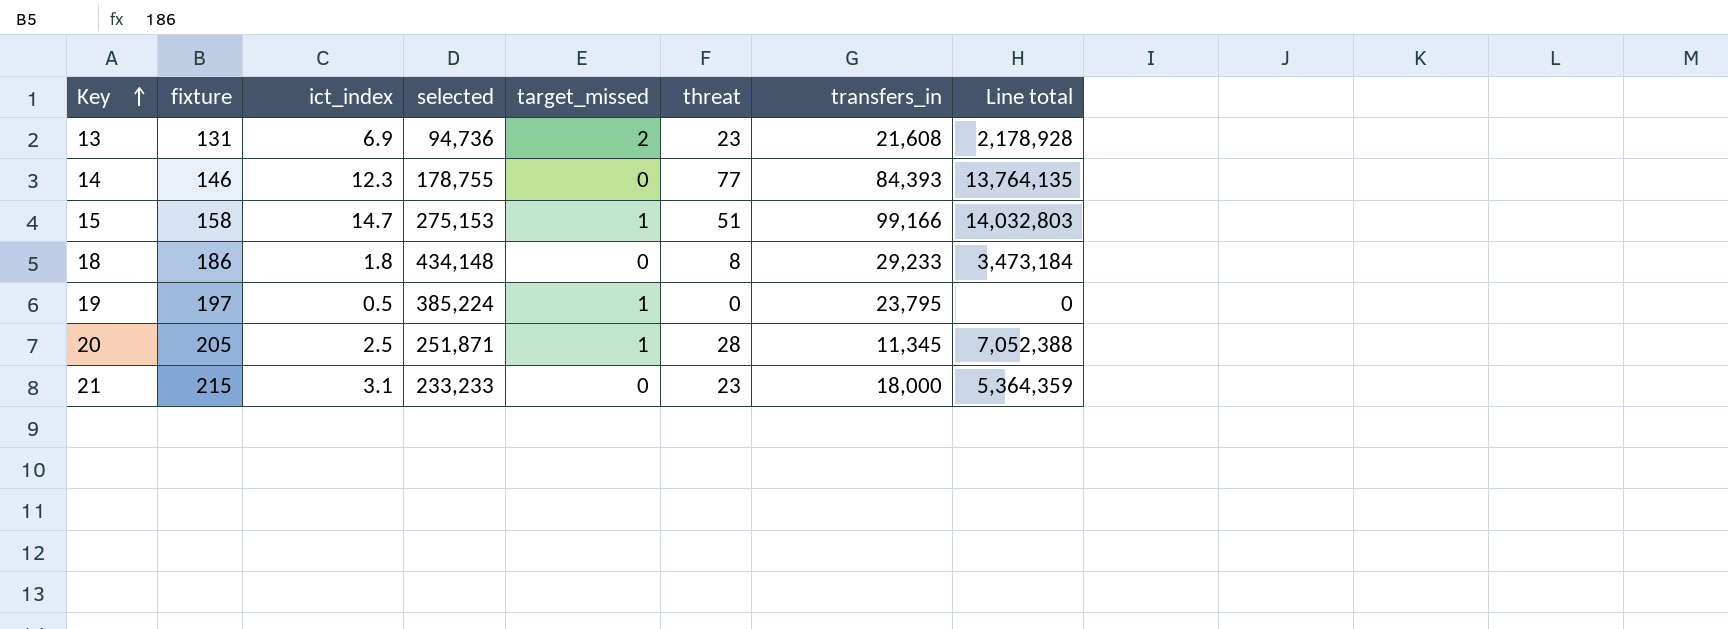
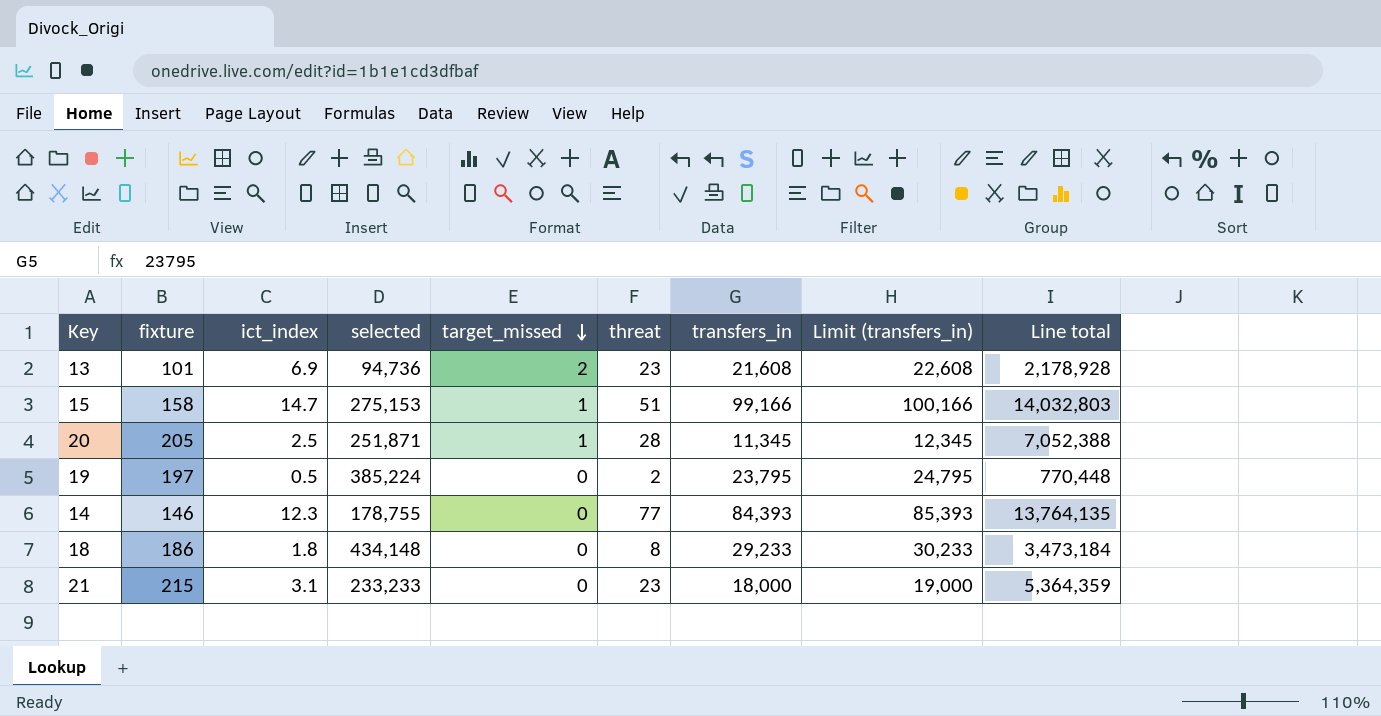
row order: Key ascending -> target_missed descending
column Limit (transfers_in) | formula: none -> [transfers_in] + 1000
13 | fixture: 131 -> 101
19 | target_missed: 1 -> 0
19 | threat: 0 -> 2
19 | Line total: 0 -> 770,448

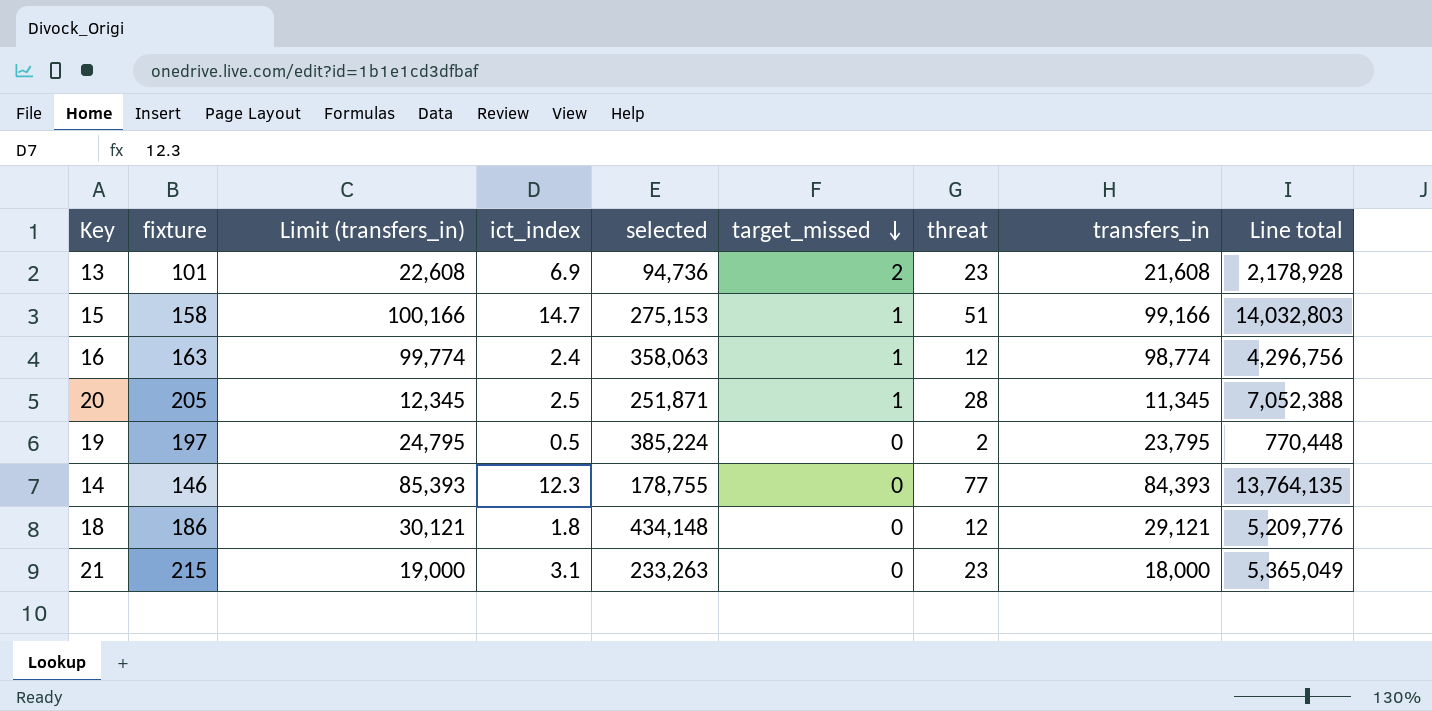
column Limit (transfers_in) | position: 8 -> 3
row 16: none -> 163 | 99,774 | 2.4 | 358,063 | 1 | 12 | 98,774 | 4,296,756
18 | Limit (transfers_in): 30,233 -> 30,121
18 | threat: 8 -> 12
18 | transfers_in: 29,233 -> 29,121
18 | Line total: 3,473,184 -> 5,209,776
21 | selected: 233,233 -> 233,263
21 | Line total: 5,364,359 -> 5,365,049

